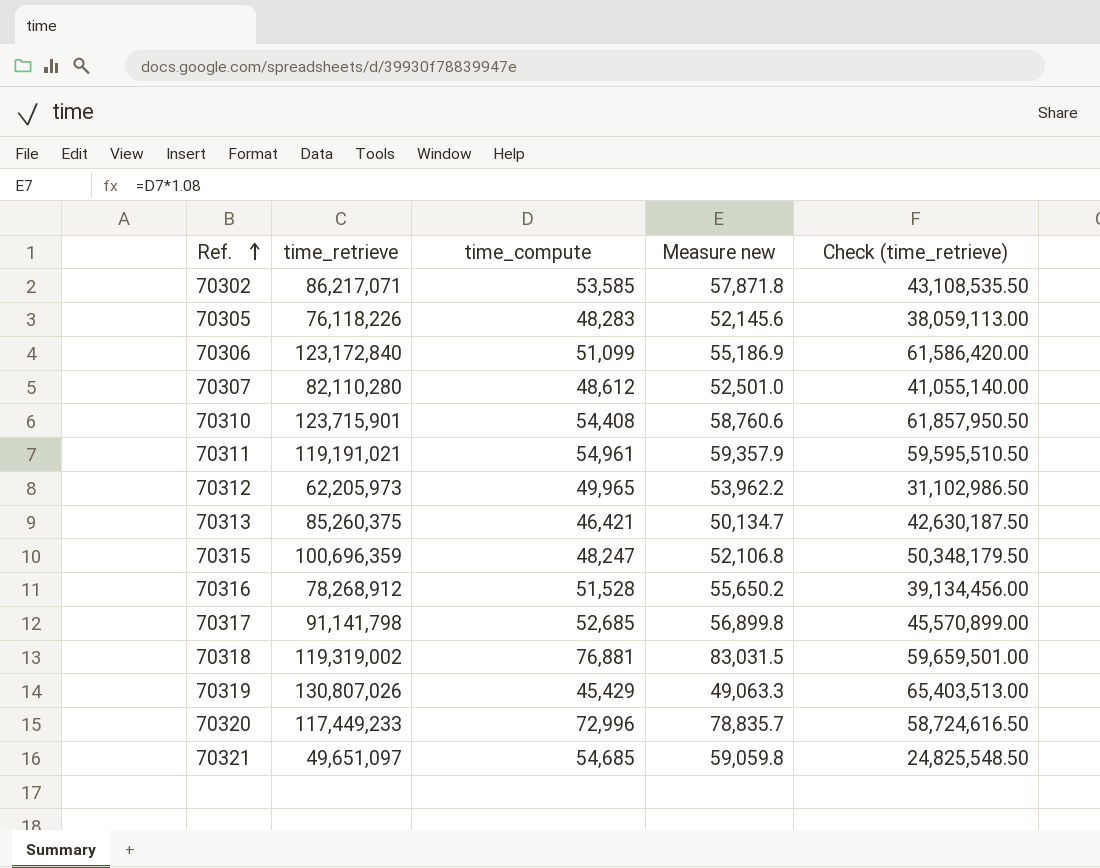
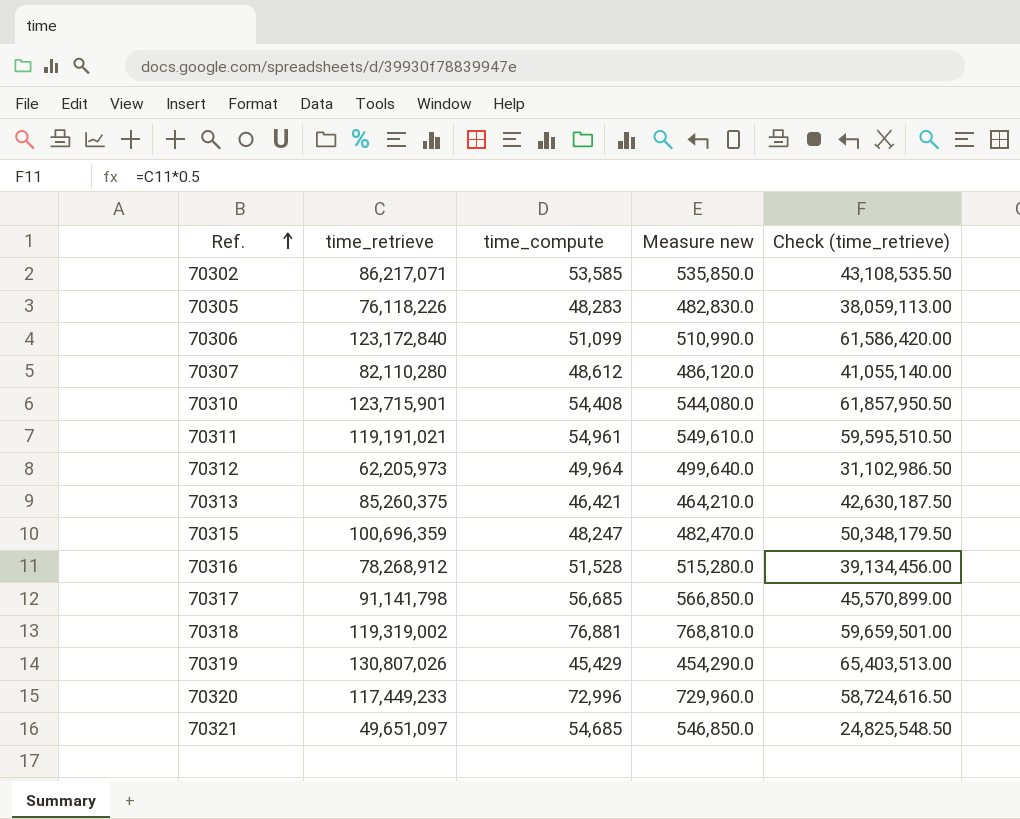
column Measure new | formula: [time_compute] * 1.08 -> [time_compute] * 10
70312 | time_compute: 49,965 -> 49,964
70317 | time_compute: 52,685 -> 56,685

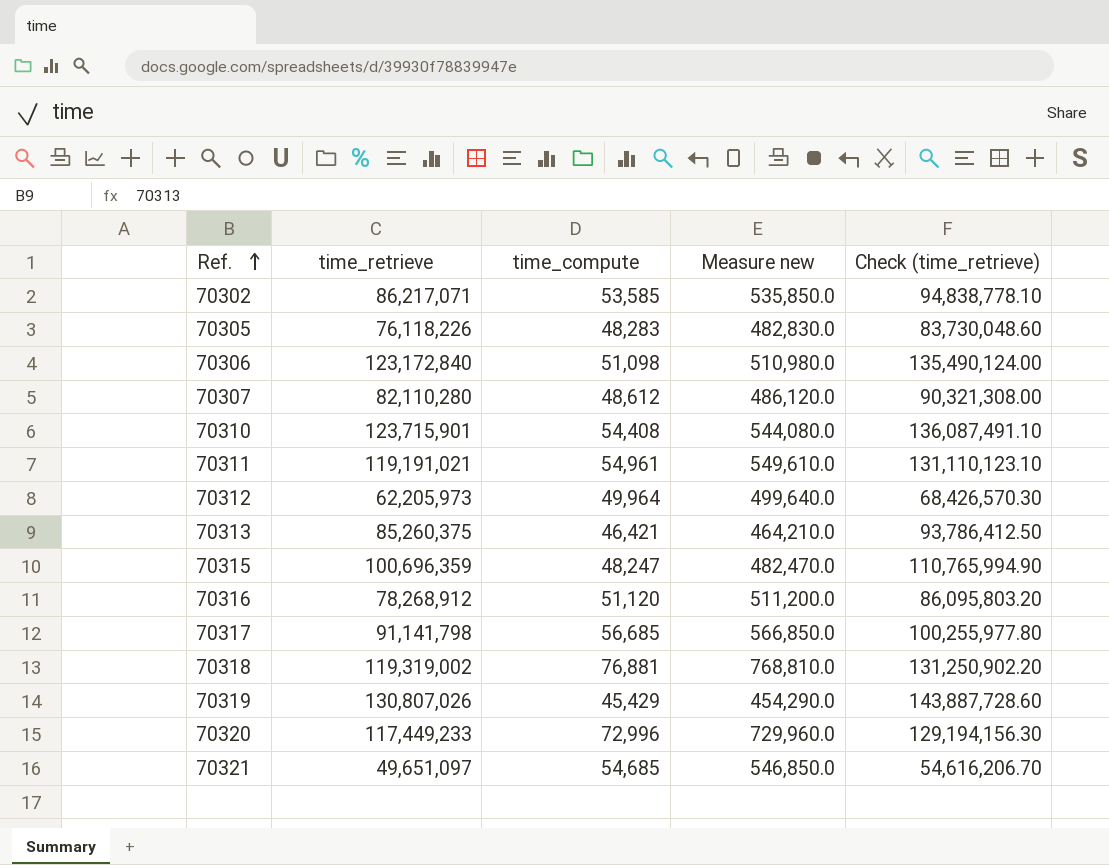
column Check (time_retrieve) | formula: [time_retrieve] * 0.5 -> [time_retrieve] * 1.1
70306 | time_compute: 51,099 -> 51,098
70306 | Measure new: 510,990.0 -> 510,980.0
70316 | time_compute: 51,528 -> 51,120
70316 | Measure new: 515,280.0 -> 511,200.0

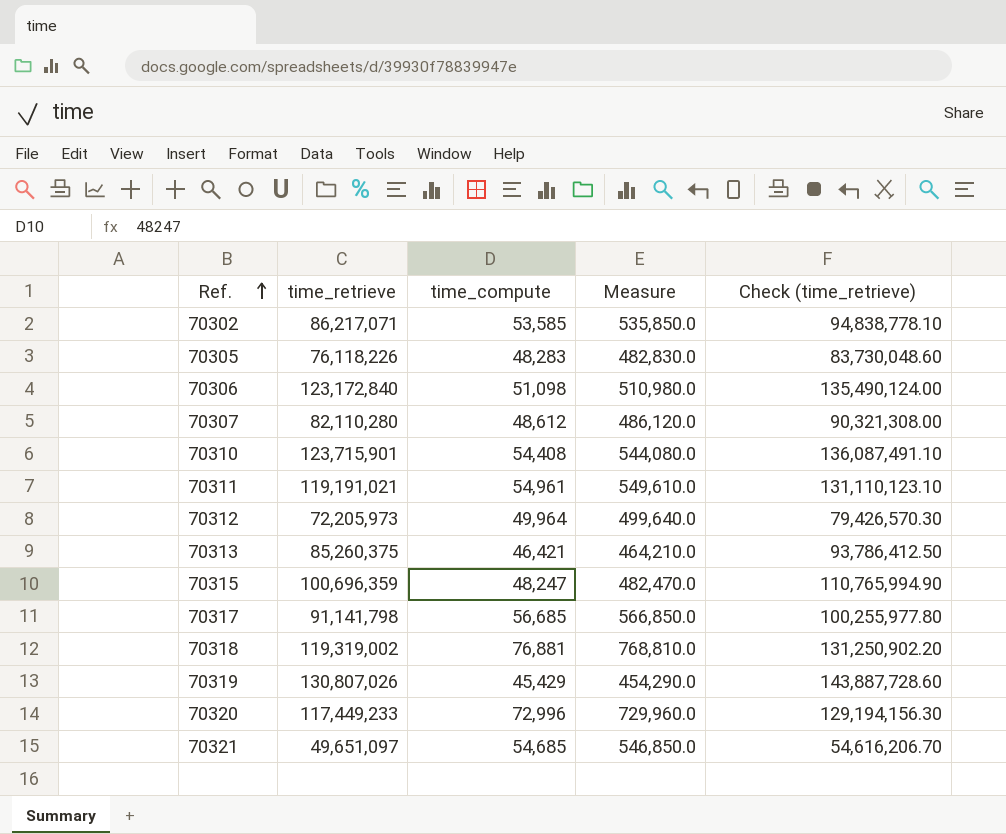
column name: Measure new -> Measure
row 70316: 78,268,912 | 51,120 | 511,200.0 | 86,095,803.20 -> none
70312 | time_retrieve: 62,205,973 -> 72,205,973
70312 | Check (time_retrieve): 68,426,570.30 -> 79,426,570.30

